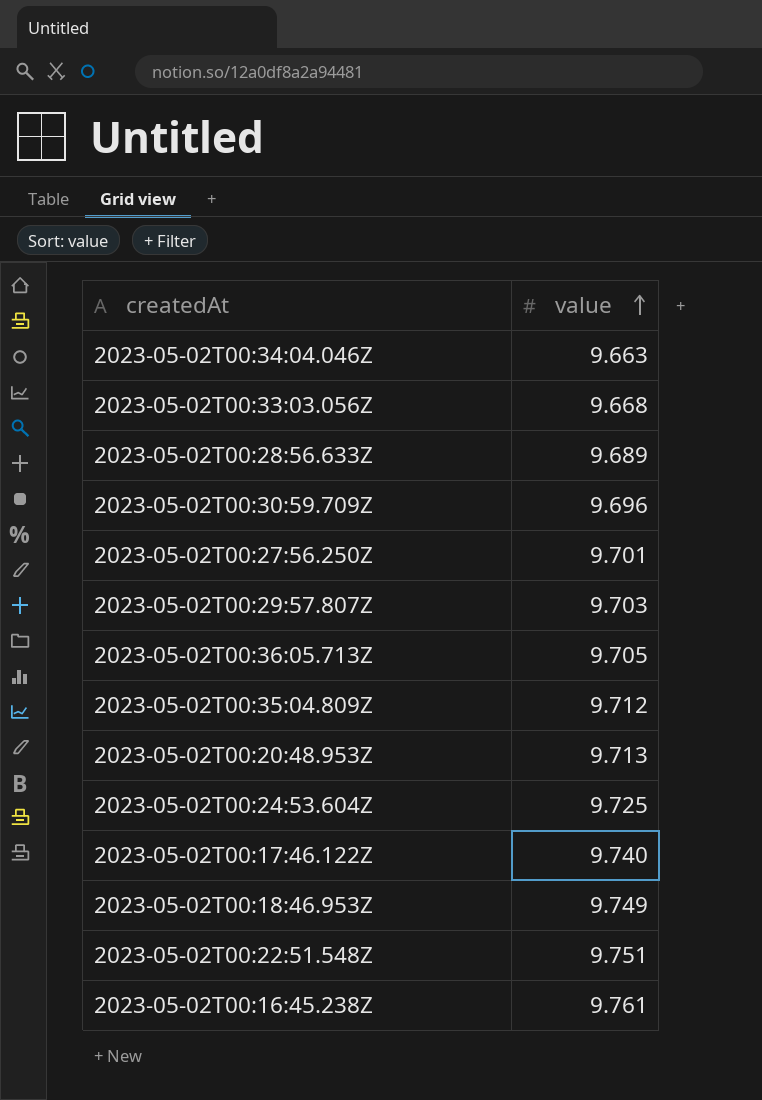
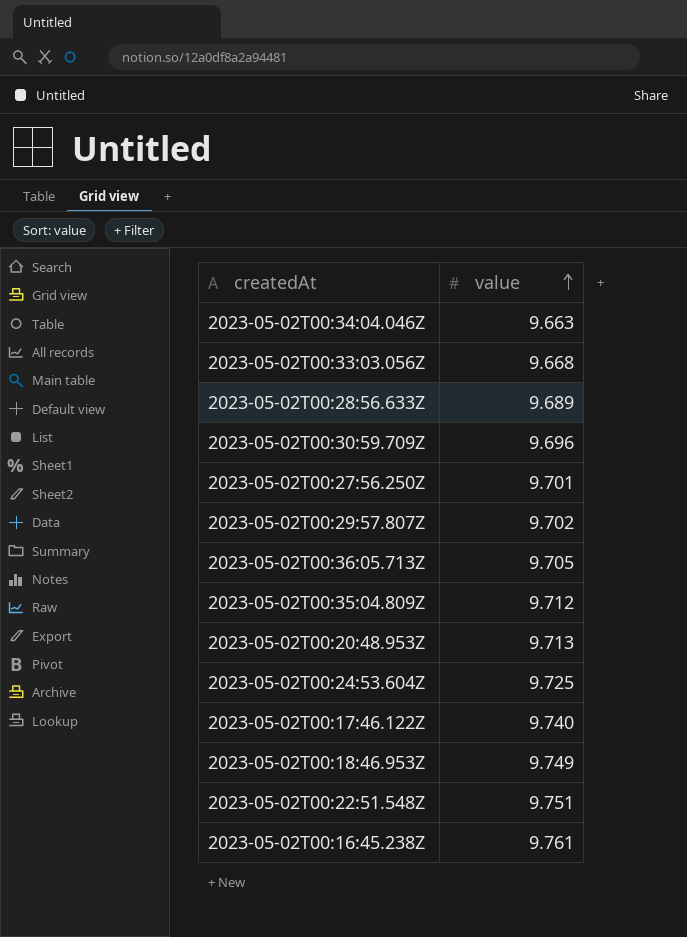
2023-05-02T00:29:57.807Z | value: 9.703 -> 9.702

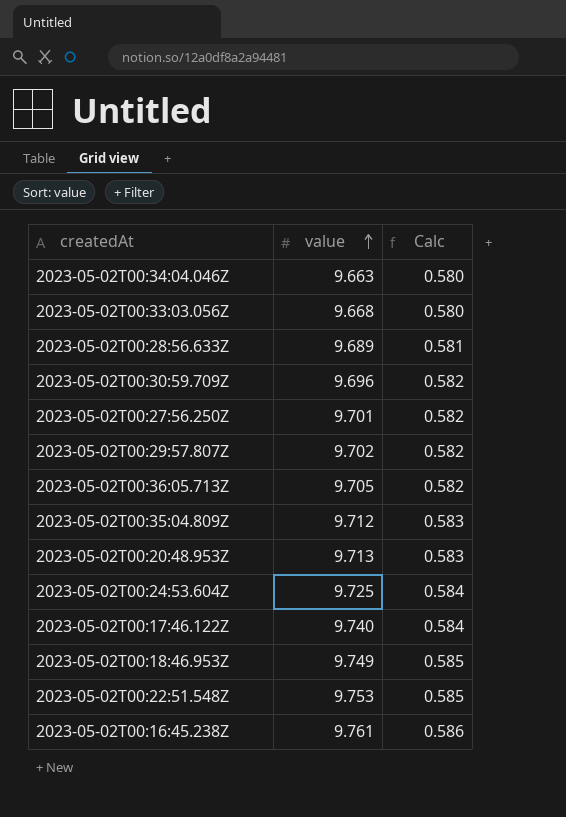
column Calc | formula: none -> [value] * 0.06
2023-05-02T00:22:51.548Z | value: 9.751 -> 9.753

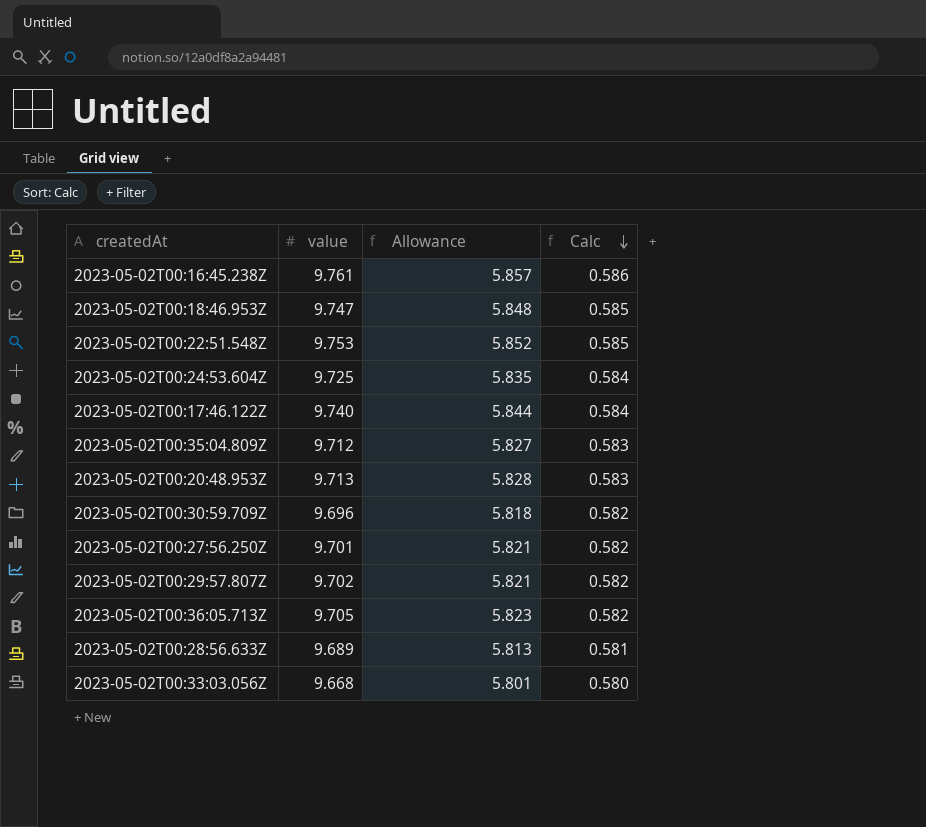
row order: value ascending -> Calc descending
column Allowance | formula: none -> [value] * 0.6
row 2023-05-02T00:34:04.046Z: 9.663 | 0.580 -> none
2023-05-02T00:18:46.953Z | value: 9.749 -> 9.747

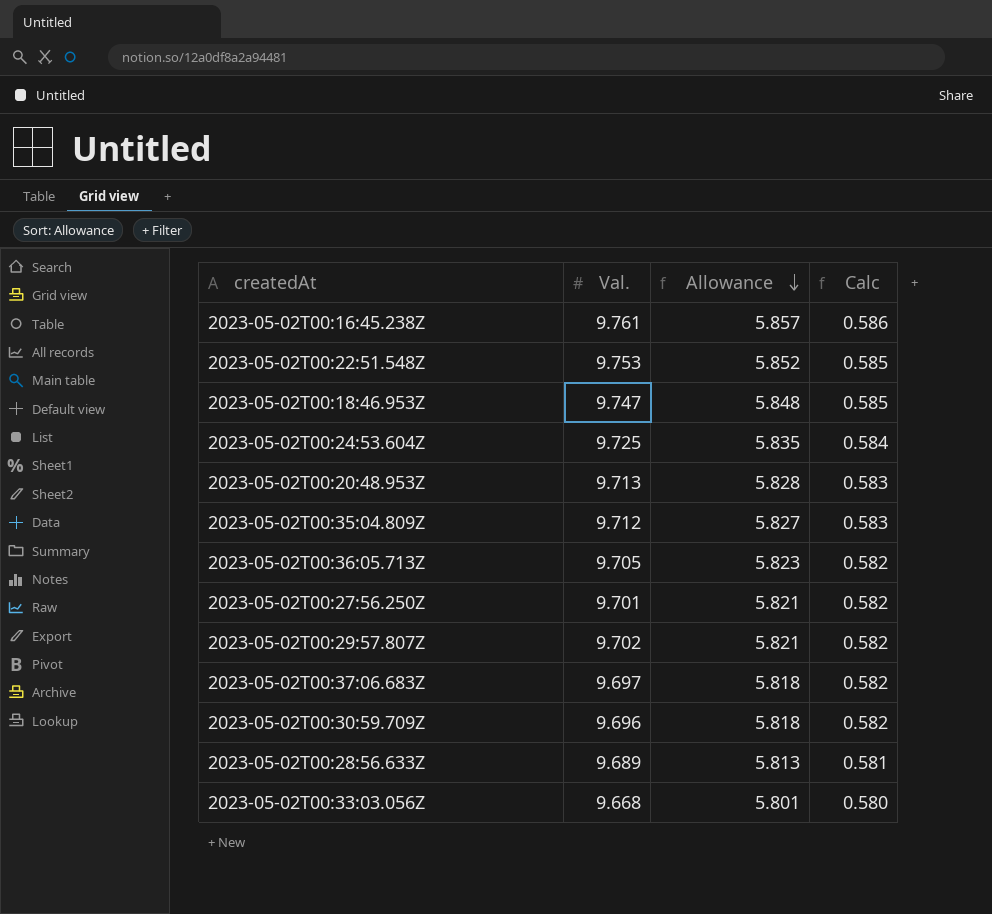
row order: Calc descending -> Allowance descending
column name: value -> Val.
row 2023-05-02T00:17:46.122Z: 9.740 | 5.844 | 0.584 -> none
row 2023-05-02T00:37:06.683Z: none -> 9.697 | 5.818 | 0.582

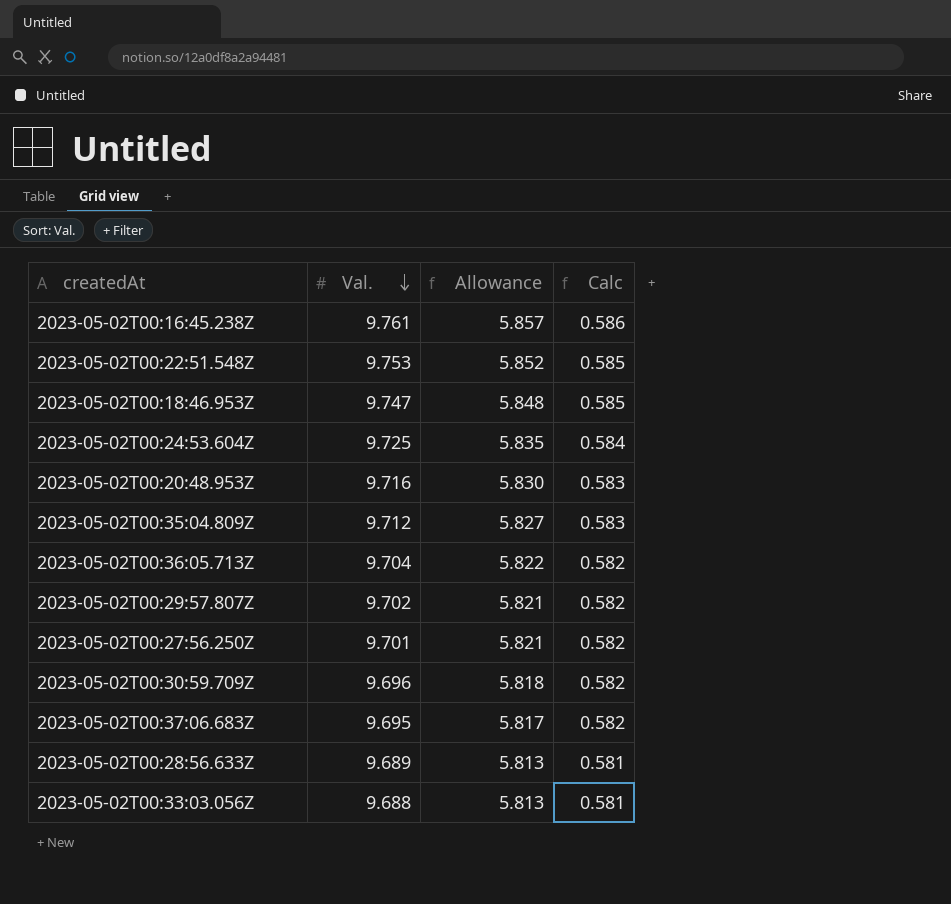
row order: Allowance descending -> Val. descending
2023-05-02T00:20:48.953Z | Val.: 9.713 -> 9.716
2023-05-02T00:20:48.953Z | Allowance: 5.828 -> 5.830
2023-05-02T00:36:05.713Z | Val.: 9.705 -> 9.704
2023-05-02T00:36:05.713Z | Allowance: 5.823 -> 5.822
2023-05-02T00:37:06.683Z | Val.: 9.697 -> 9.695
2023-05-02T00:37:06.683Z | Allowance: 5.818 -> 5.817
2023-05-02T00:33:03.056Z | Val.: 9.668 -> 9.688
2023-05-02T00:33:03.056Z | Allowance: 5.801 -> 5.813
2023-05-02T00:33:03.056Z | Calc: 0.580 -> 0.581

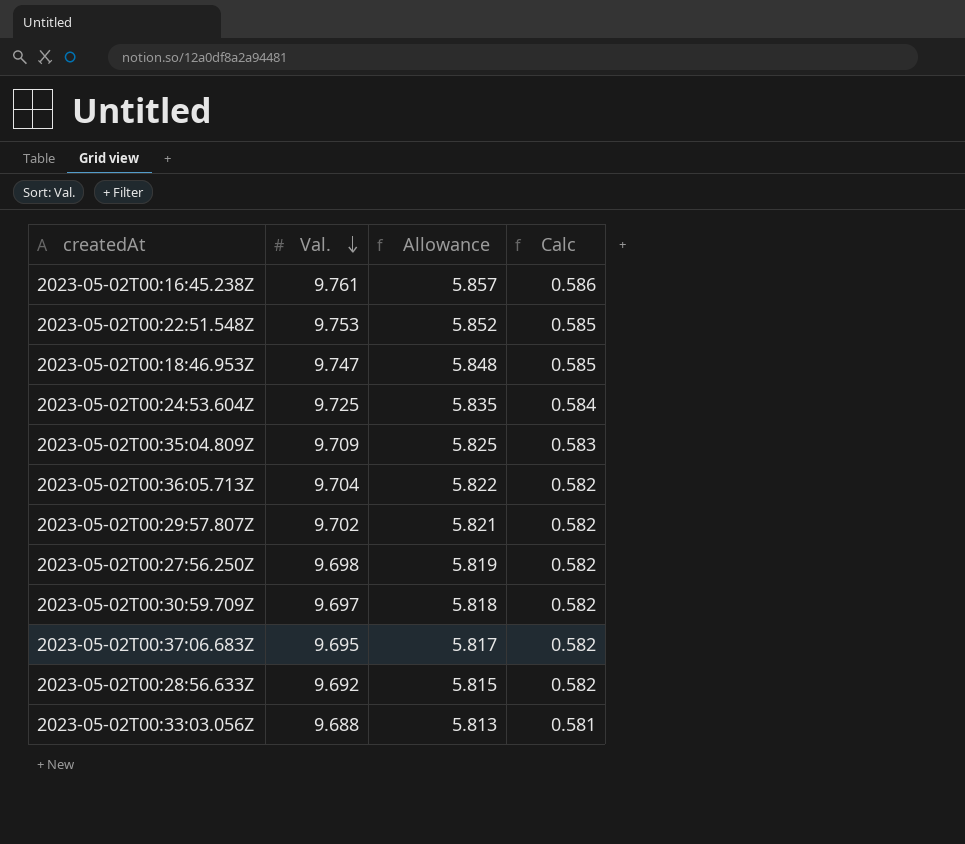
row 2023-05-02T00:20:48.953Z: 9.716 | 5.830 | 0.583 -> none
2023-05-02T00:35:04.809Z | Val.: 9.712 -> 9.709
2023-05-02T00:35:04.809Z | Allowance: 5.827 -> 5.825
2023-05-02T00:27:56.250Z | Val.: 9.701 -> 9.698
2023-05-02T00:27:56.250Z | Allowance: 5.821 -> 5.819
2023-05-02T00:30:59.709Z | Val.: 9.696 -> 9.697
2023-05-02T00:28:56.633Z | Val.: 9.689 -> 9.692
2023-05-02T00:28:56.633Z | Allowance: 5.813 -> 5.815
2023-05-02T00:28:56.633Z | Calc: 0.581 -> 0.582

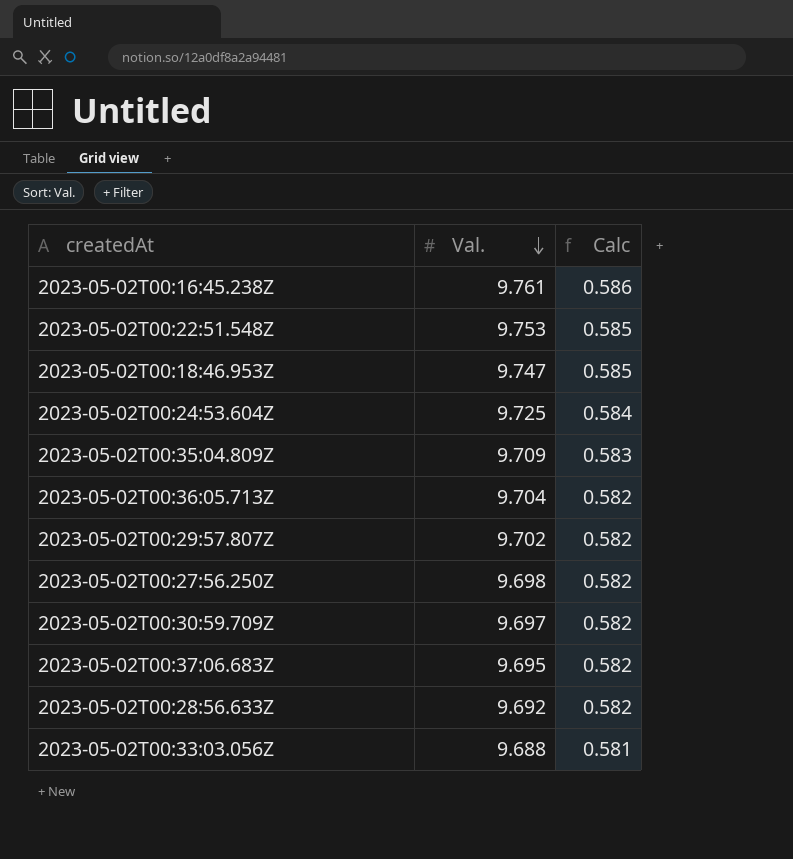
column Allowance | formula: [Val.] * 0.6 -> none

